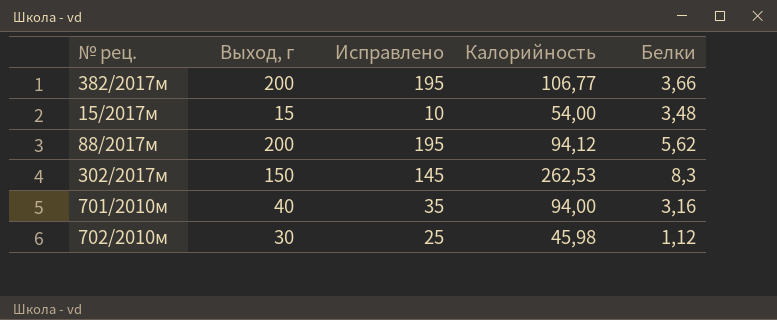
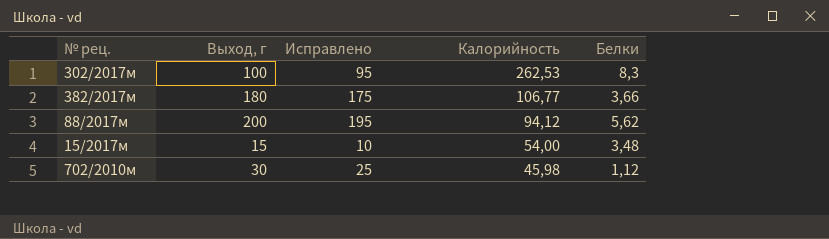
row order: none -> Калорийность descending
row 701/2010м: 40 | 35 | 94,00 | 3,16 -> none
302/2017м | Выход, г: 150 -> 100
302/2017м | Исправлено: 145 -> 95
382/2017м | Выход, г: 200 -> 180
382/2017м | Исправлено: 195 -> 175

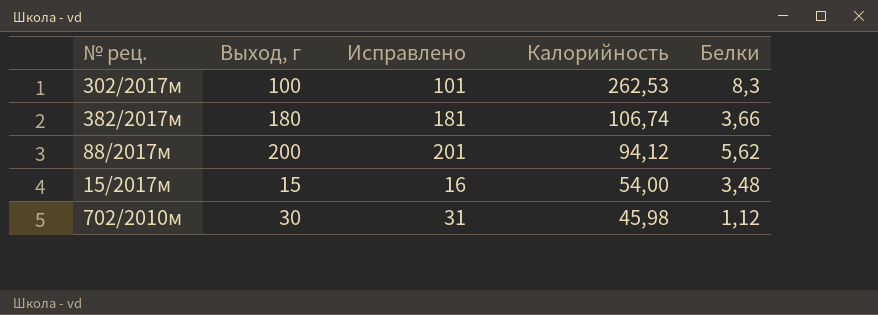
column Исправлено | formula: [Выход, г] - 5 -> [Выход, г] + 1
382/2017м | Калорийность: 106,77 -> 106,74

